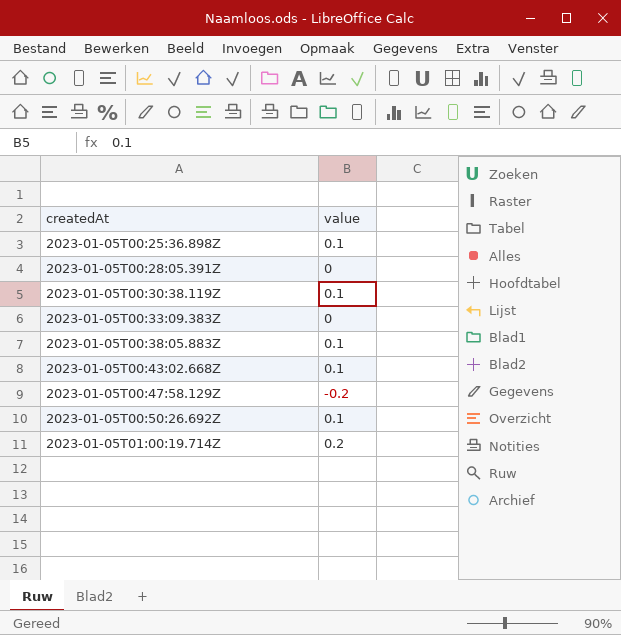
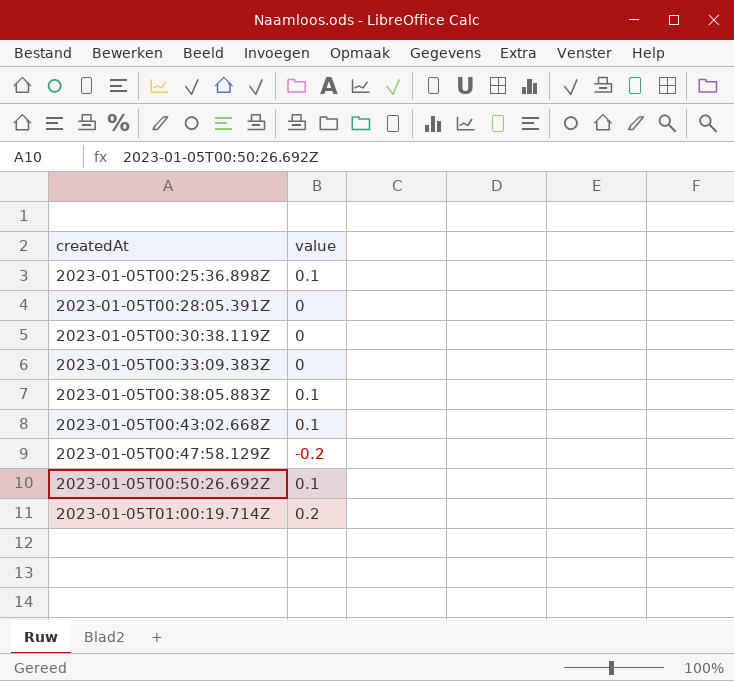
2023-01-05T00:30:38.119Z | value: 0.1 -> 0

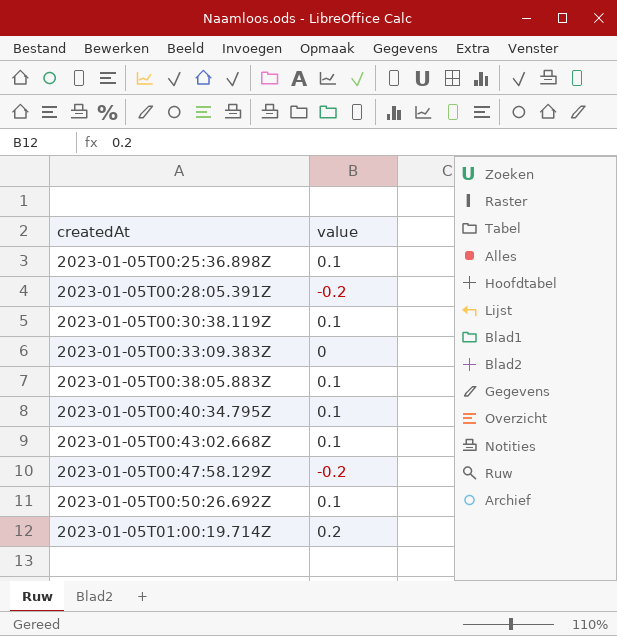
2023-01-05T00:28:05.391Z | value: 0 -> -0.2
2023-01-05T00:30:38.119Z | value: 0 -> 0.1
row 2023-01-05T00:40:34.795Z: none -> 0.1

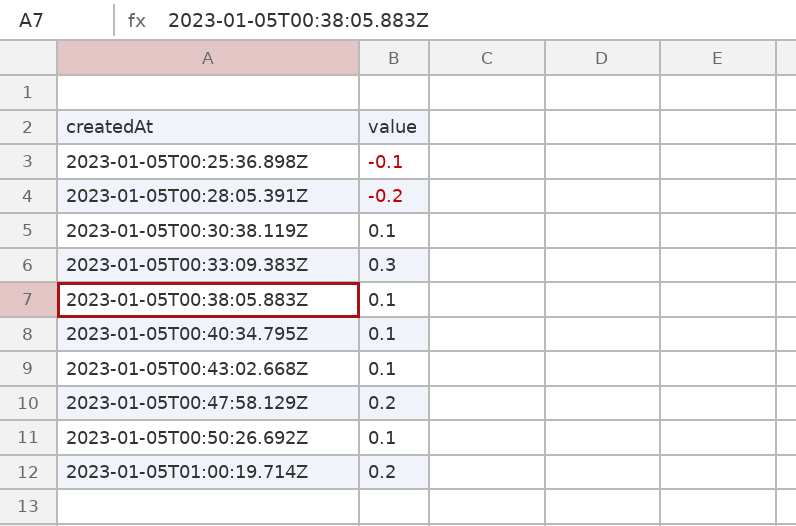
2023-01-05T00:25:36.898Z | value: 0.1 -> -0.1
2023-01-05T00:33:09.383Z | value: 0 -> 0.3
2023-01-05T00:47:58.129Z | value: -0.2 -> 0.2

